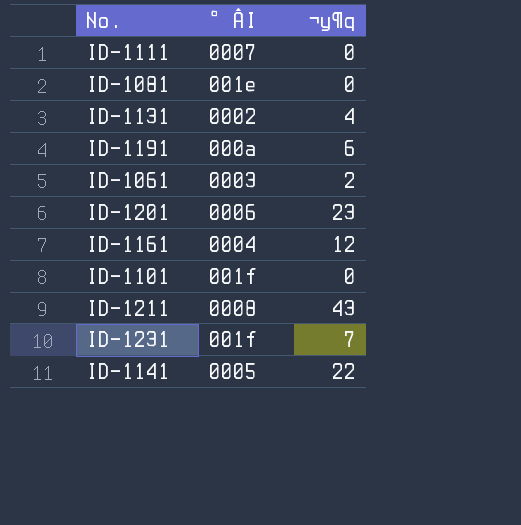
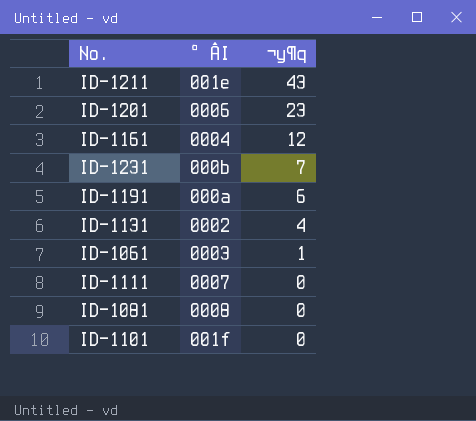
row order: none -> ¬y¶q descending
row ID-1141: 0005 | 22 -> none
ID-1211 | ° ÂI: 0008 -> 001e
ID-1231 | ° ÂI: 001f -> 000b
ID-1061 | ¬y¶q: 2 -> 1
ID-1081 | ° ÂI: 001e -> 0008

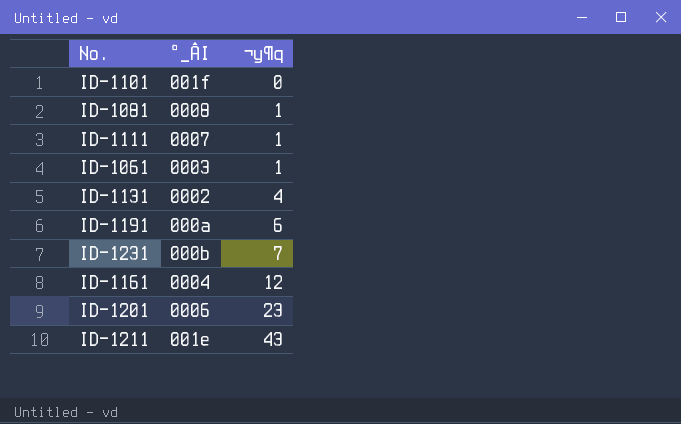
row order: ¬y¶q descending -> ¬y¶q ascending
column name: ° ÂI -> °_ÂI
ID-1081 | ¬y¶q: 0 -> 1
ID-1111 | ¬y¶q: 0 -> 1

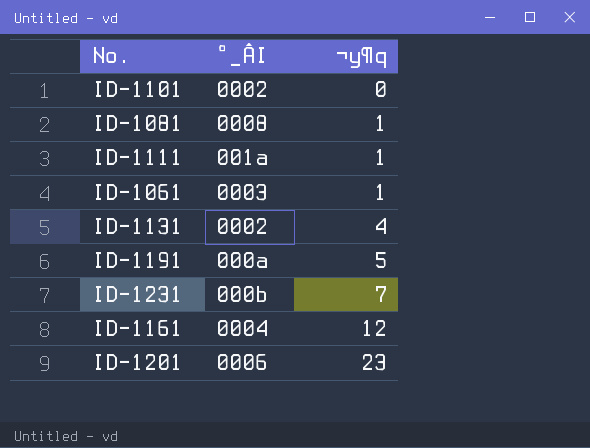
row ID-1211: 001e | 43 -> none
ID-1101 | °_ÂI: 001f -> 0002
ID-1111 | °_ÂI: 0007 -> 001a
ID-1191 | ¬y¶q: 6 -> 5

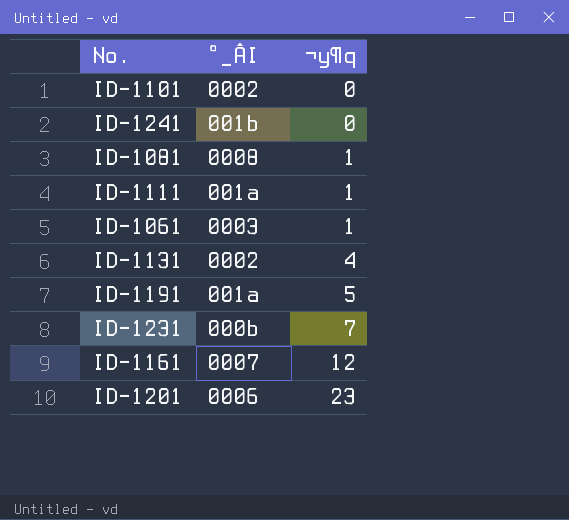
row ID-1241: none -> 001b | 0
ID-1191 | °_ÂI: 000a -> 001a
ID-1161 | °_ÂI: 0004 -> 0007

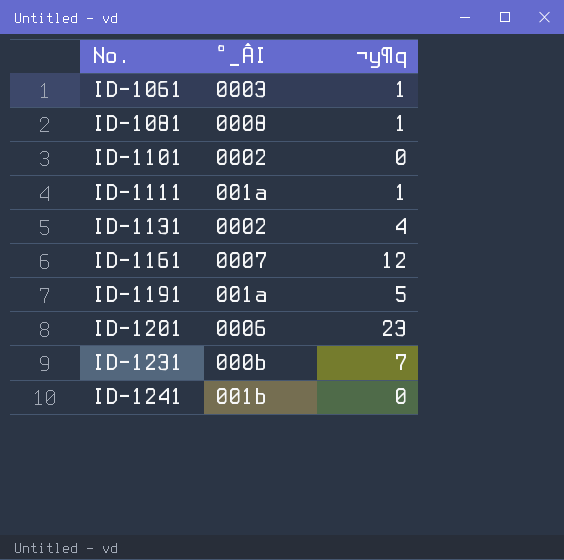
row order: ¬y¶q ascending -> No. ascending

